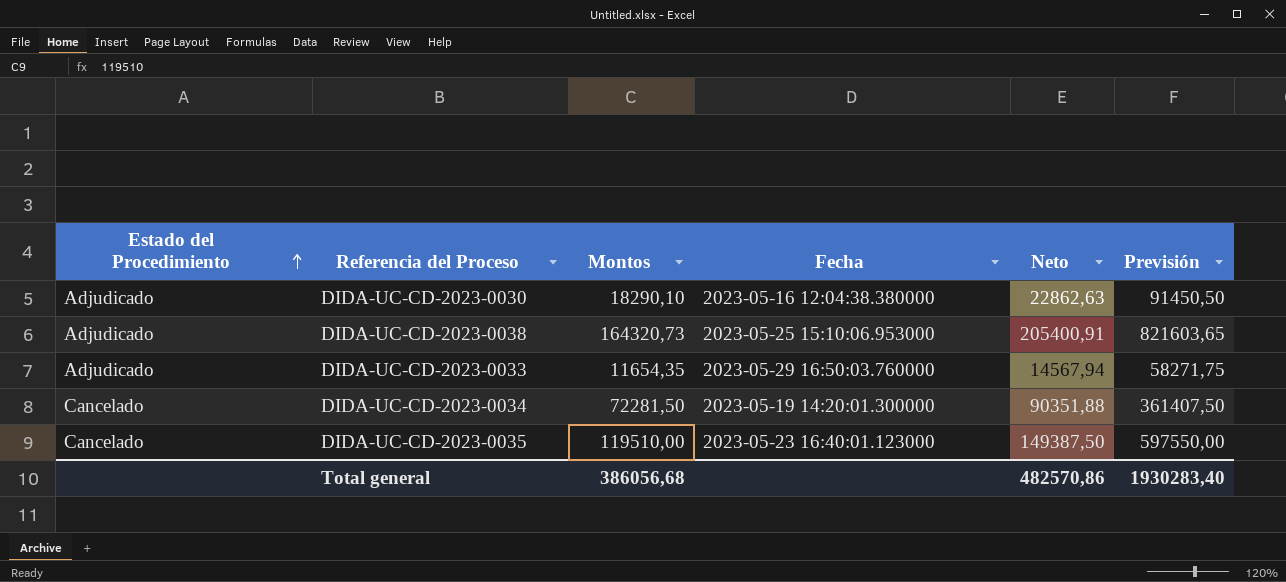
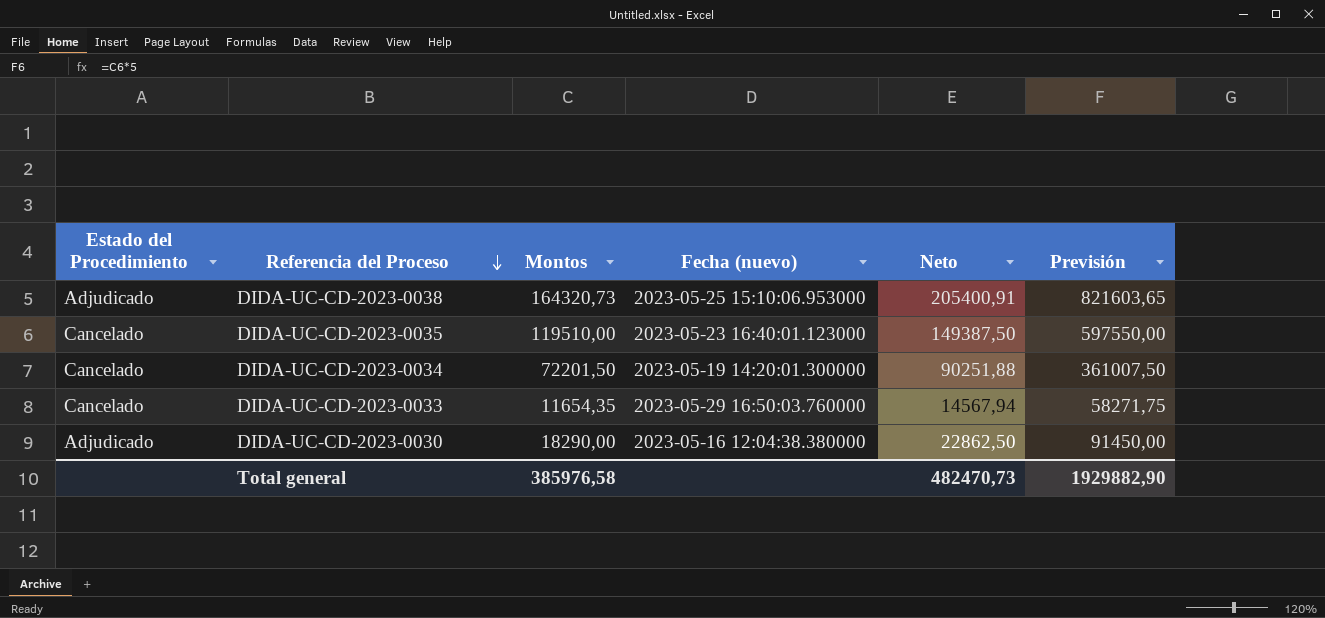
row order: Estado del Procedimiento ascending -> Referencia del Proceso descending
column name: Fecha -> Fecha (nuevo)
DIDA-UC-CD-2023-0034 | Montos: 72281,50 -> 72201,50
DIDA-UC-CD-2023-0034 | Neto: 90351,88 -> 90251,88
DIDA-UC-CD-2023-0034 | Previsión: 361407,50 -> 361007,50
DIDA-UC-CD-2023-0033 | Estado del Procedimiento: Adjudicado -> Cancelado
DIDA-UC-CD-2023-0030 | Montos: 18290,10 -> 18290,00
DIDA-UC-CD-2023-0030 | Neto: 22862,63 -> 22862,50
DIDA-UC-CD-2023-0030 | Previsión: 91450,50 -> 91450,00
Total general | Montos: 386056,68 -> 385976,58
Total general | Neto: 482570,86 -> 482470,73
Total general | Previsión: 1930283,40 -> 1929882,90

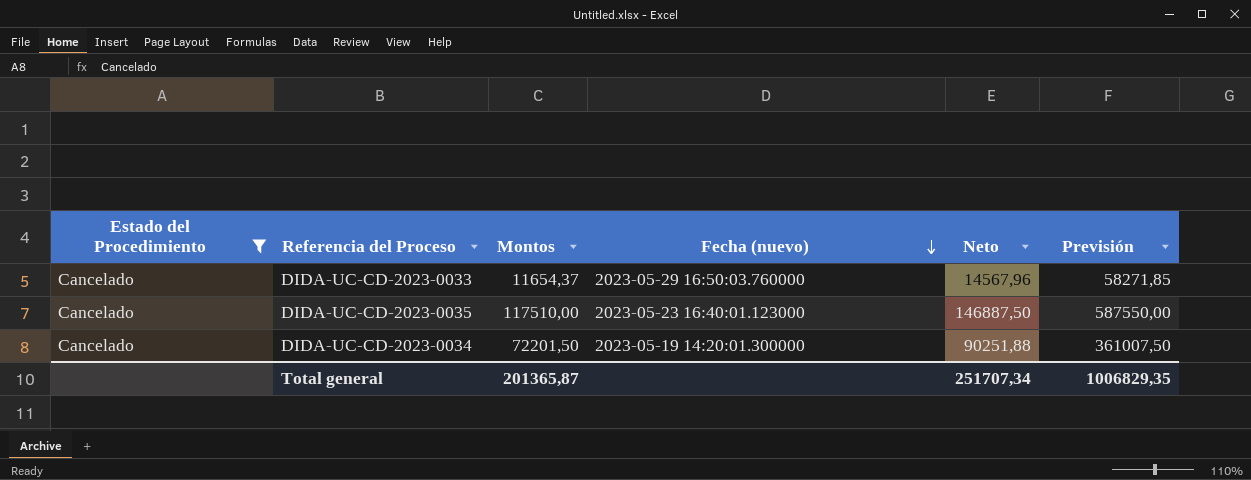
filter: none -> Estado del Procedimiento = Cancelado
row order: Referencia del Proceso descending -> Fecha (nuevo) descending
DIDA-UC-CD-2023-0033 | Montos: 11654,35 -> 11654,37
DIDA-UC-CD-2023-0033 | Neto: 14567,94 -> 14567,96
DIDA-UC-CD-2023-0033 | Previsión: 58271,75 -> 58271,85
DIDA-UC-CD-2023-0035 | Montos: 119510,00 -> 117510,00
DIDA-UC-CD-2023-0035 | Neto: 149387,50 -> 146887,50
DIDA-UC-CD-2023-0035 | Previsión: 597550,00 -> 587550,00
Total general | Montos: 385976,58 -> 201365,87
Total general | Neto: 482470,73 -> 251707,34
Total general | Previsión: 1929882,90 -> 1006829,35

